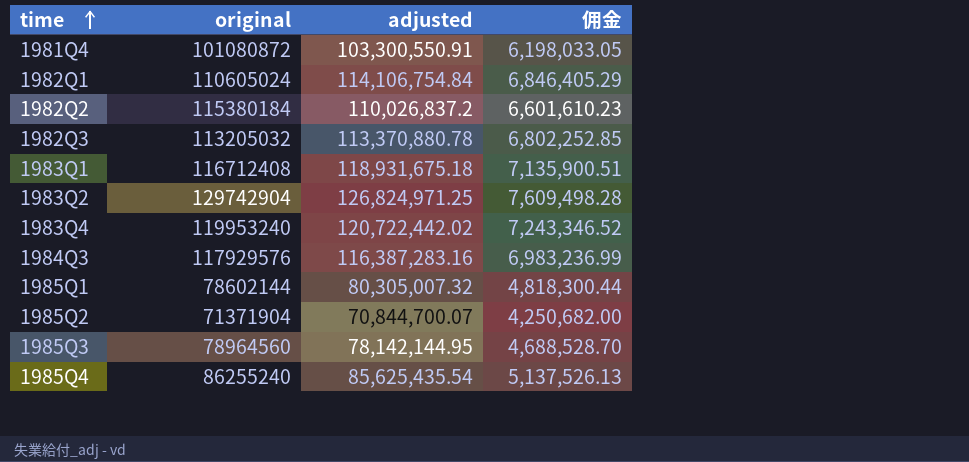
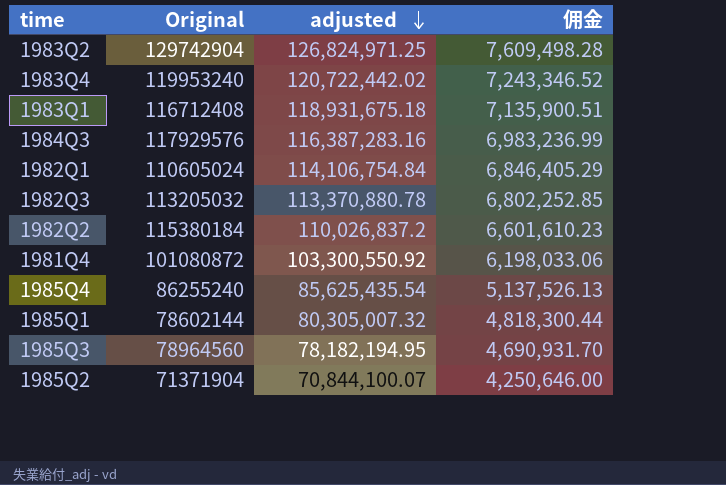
row order: time ascending -> adjusted descending
column name: original -> Original
1981Q4 | adjusted: 103,300,550.91 -> 103,300,550.92
1981Q4 | 佣金: 6,198,033.05 -> 6,198,033.06
1985Q3 | adjusted: 78,142,144.95 -> 78,182,194.95
1985Q3 | 佣金: 4,688,528.70 -> 4,690,931.70
1985Q2 | adjusted: 70,844,700.07 -> 70,844,100.07
1985Q2 | 佣金: 4,250,682.00 -> 4,250,646.00

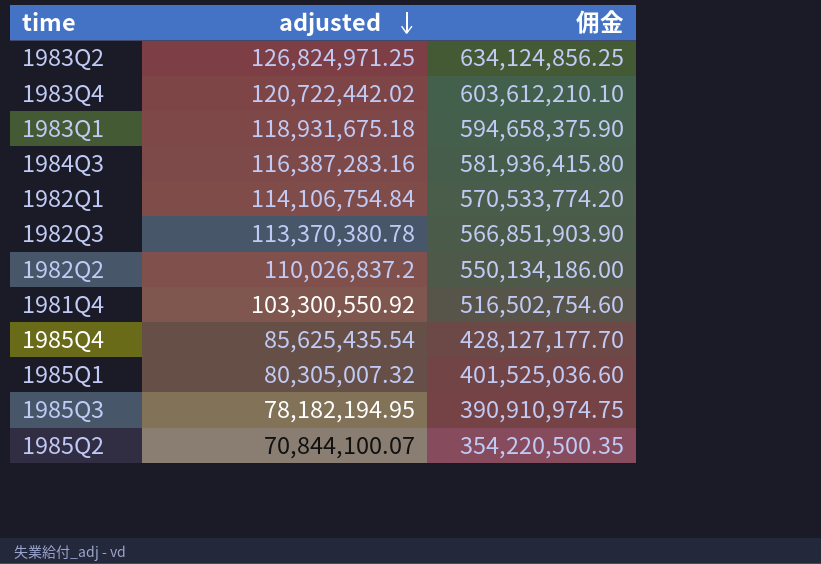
column Original | position: 2 -> none
column 佣金 | formula: [adjusted] * 0.06 -> [adjusted] * 5
1982Q3 | adjusted: 113,370,880.78 -> 113,370,380.78

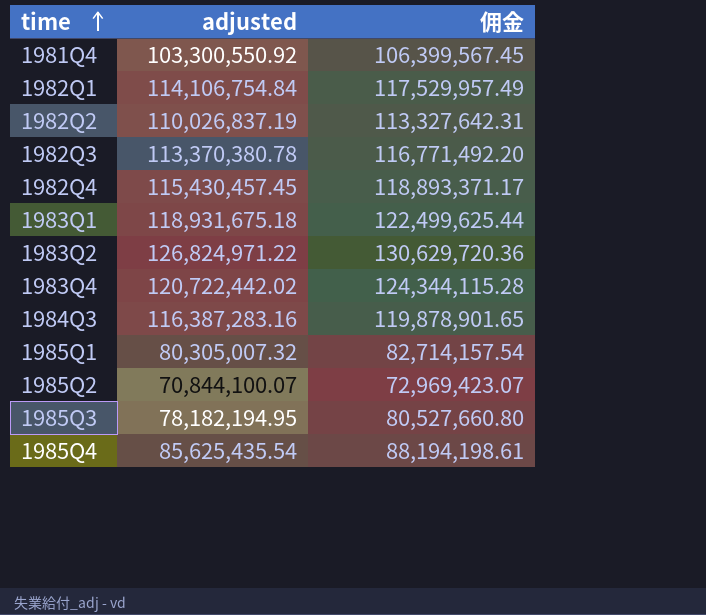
row order: adjusted descending -> time ascending
column 佣金 | formula: [adjusted] * 5 -> [adjusted] * 1.03
1982Q2 | adjusted: 110,026,837.2 -> 110,026,837.19
row 1982Q4: none -> 115,430,457.45 | 118,893,371.17
1983Q2 | adjusted: 126,824,971.25 -> 126,824,971.22

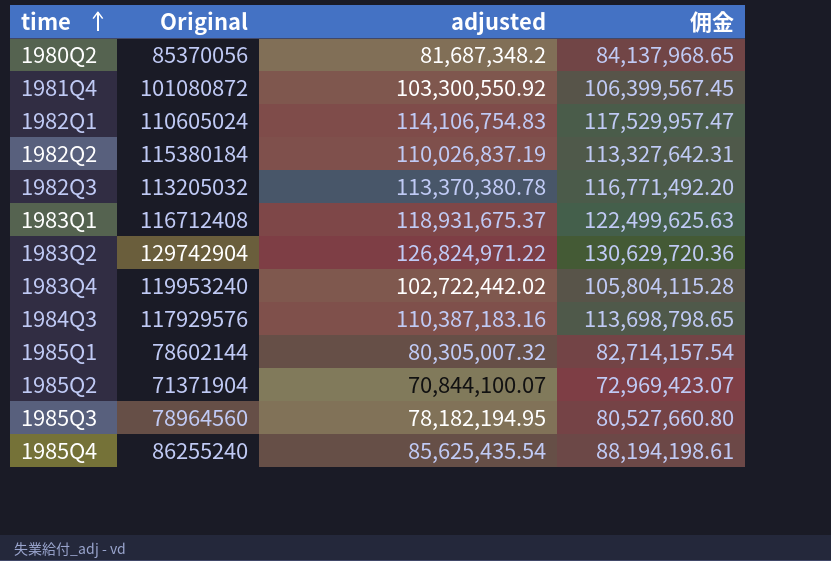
column Original | position: none -> 2
row 1982Q4: 115,430,457.45 | 118,893,371.17 -> none
row 1980Q2: none -> 85370056 | 81,687,348.2 | 84,137,968.65
1982Q1 | adjusted: 114,106,754.84 -> 114,106,754.83
1982Q1 | 佣金: 117,529,957.49 -> 117,529,957.47
1983Q1 | adjusted: 118,931,675.18 -> 118,931,675.37
1983Q1 | 佣金: 122,499,625.44 -> 122,499,625.63
1983Q4 | adjusted: 120,722,442.02 -> 102,722,442.02
1983Q4 | 佣金: 124,344,115.28 -> 105,804,115.28
1984Q3 | adjusted: 116,387,283.16 -> 110,387,183.16
1984Q3 | 佣金: 119,878,901.65 -> 113,698,798.65

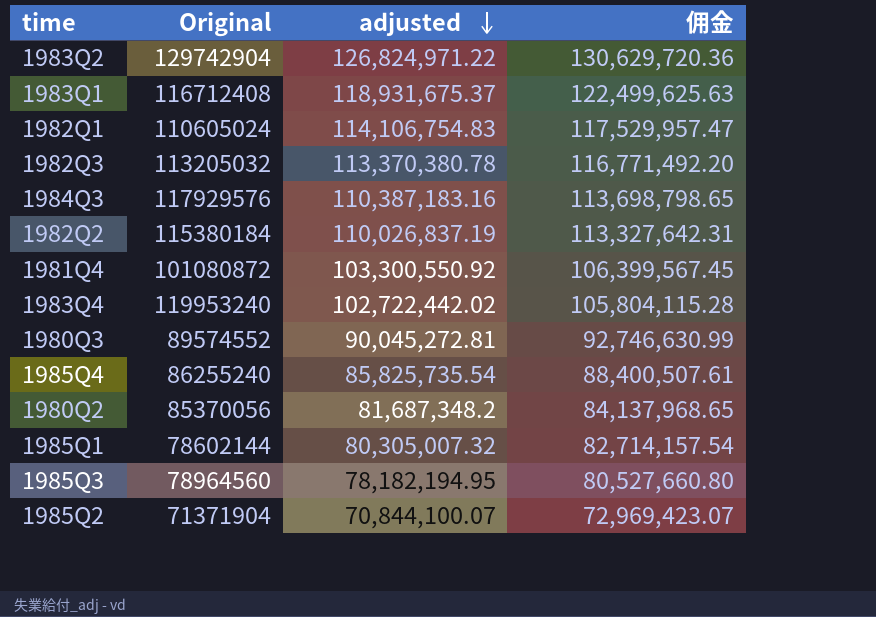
row order: time ascending -> adjusted descending
row 1980Q3: none -> 89574552 | 90,045,272.81 | 92,746,630.99
1985Q4 | adjusted: 85,625,435.54 -> 85,825,735.54
1985Q4 | 佣金: 88,194,198.61 -> 88,400,507.61

